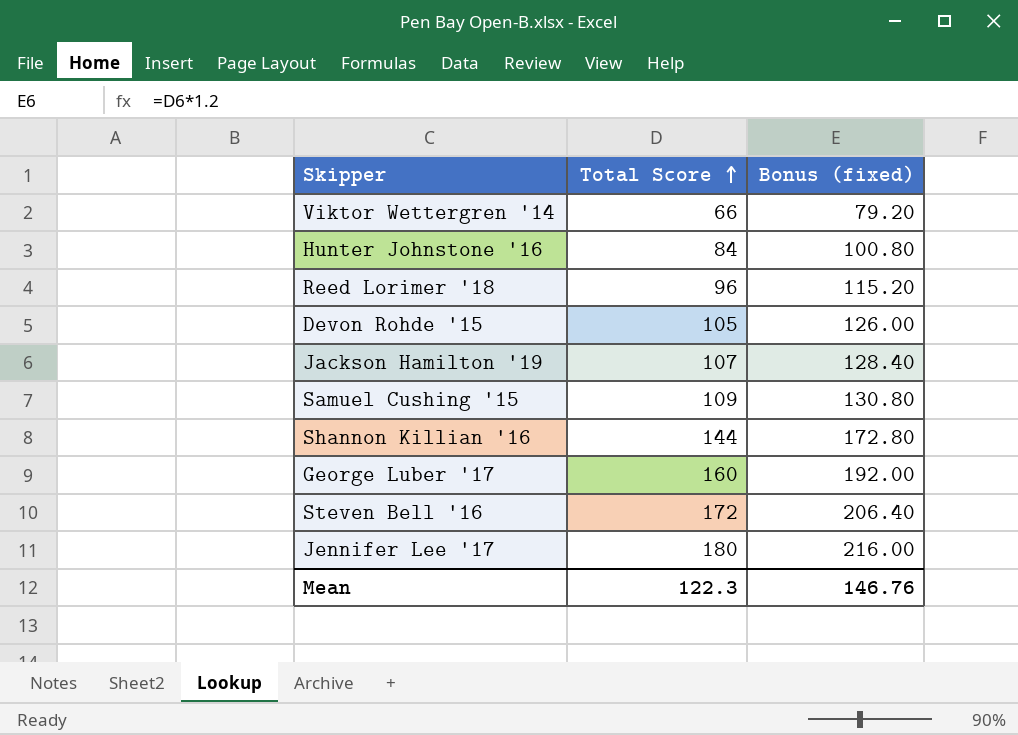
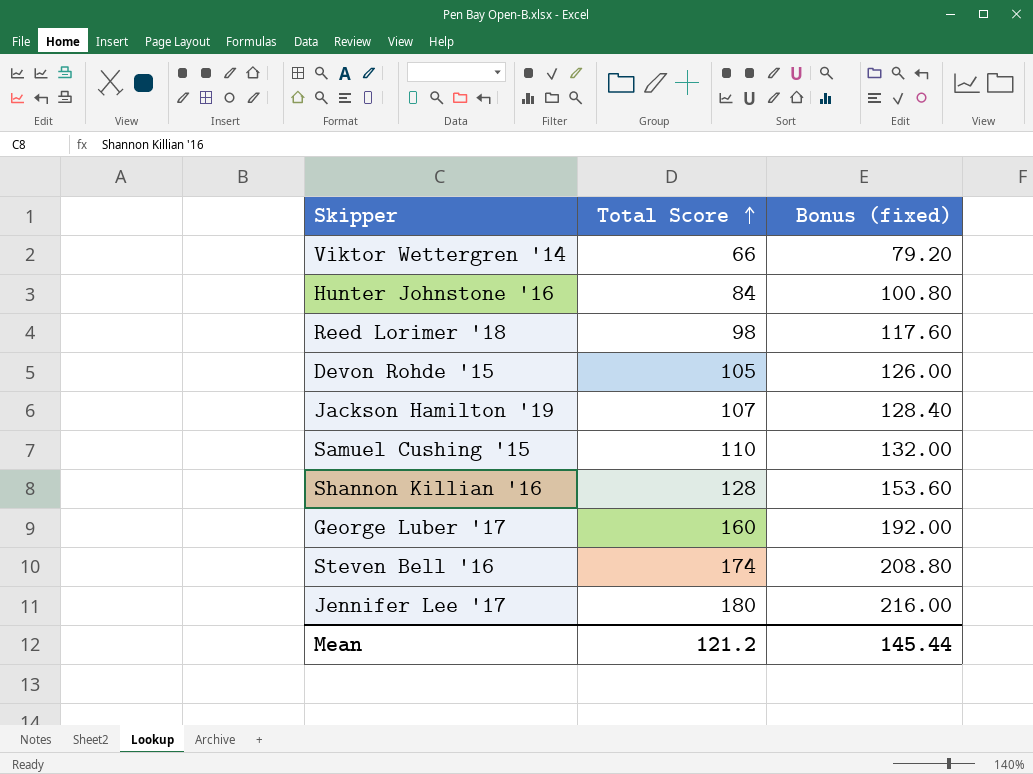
Reed Lorimer '18 | Total Score: 96 -> 98
Reed Lorimer '18 | Bonus (fixed): 115.20 -> 117.60
Samuel Cushing '15 | Total Score: 109 -> 110
Samuel Cushing '15 | Bonus (fixed): 130.80 -> 132.00
Shannon Killian '16 | Total Score: 144 -> 128
Shannon Killian '16 | Bonus (fixed): 172.80 -> 153.60
Steven Bell '16 | Total Score: 172 -> 174
Steven Bell '16 | Bonus (fixed): 206.40 -> 208.80
Mean | Total Score: 122.3 -> 121.2
Mean | Bonus (fixed): 146.76 -> 145.44

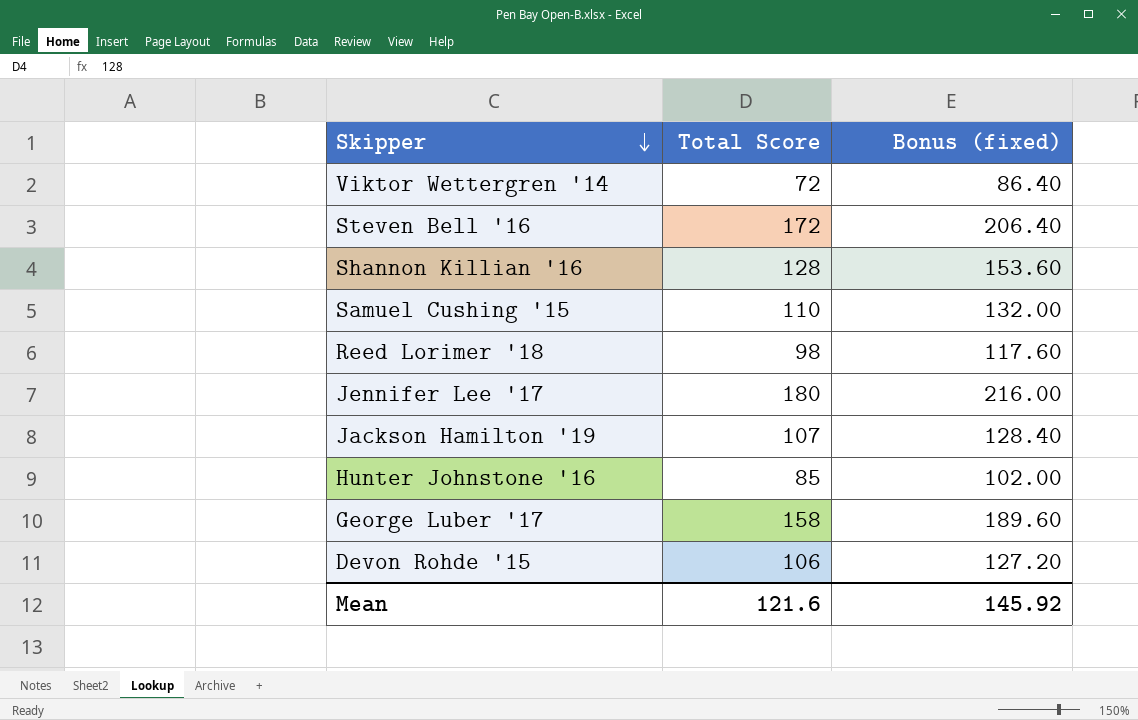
row order: Total Score ascending -> Skipper descending
Viktor Wettergren '14 | Total Score: 66 -> 72
Viktor Wettergren '14 | Bonus (fixed): 79.20 -> 86.40
Steven Bell '16 | Total Score: 174 -> 172
Steven Bell '16 | Bonus (fixed): 208.80 -> 206.40
Hunter Johnstone '16 | Total Score: 84 -> 85
Hunter Johnstone '16 | Bonus (fixed): 100.80 -> 102.00
George Luber '17 | Total Score: 160 -> 158
George Luber '17 | Bonus (fixed): 192.00 -> 189.60
Devon Rohde '15 | Total Score: 105 -> 106
Devon Rohde '15 | Bonus (fixed): 126.00 -> 127.20
Mean | Total Score: 121.2 -> 121.6
Mean | Bonus (fixed): 145.44 -> 145.92

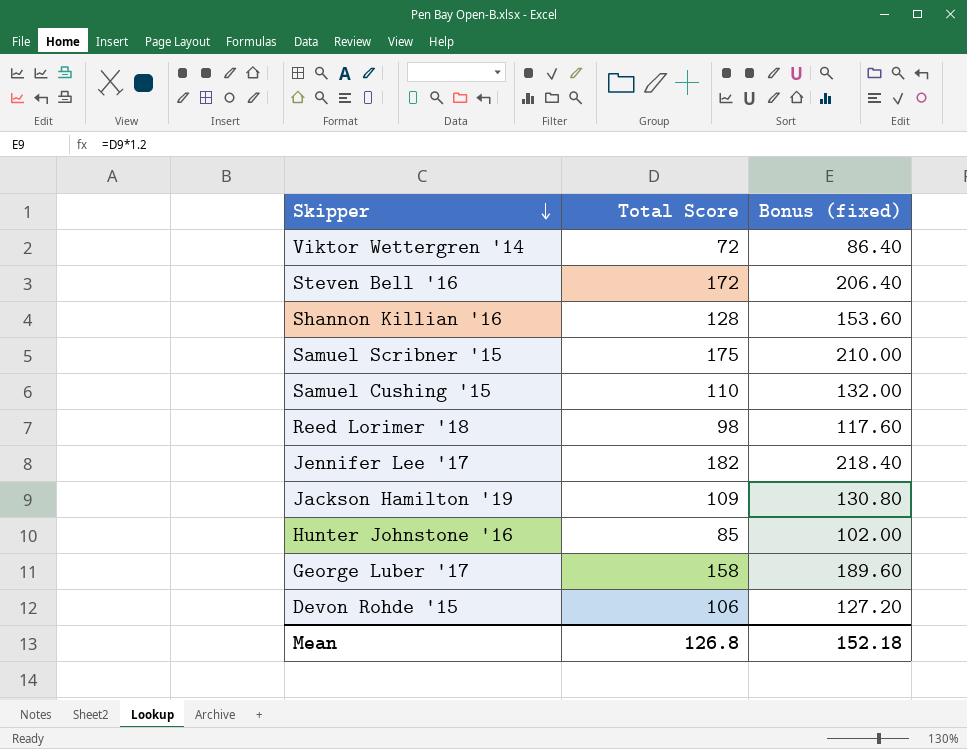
row Samuel Scribner '15: none -> 175 | 210.00
Jennifer Lee '17 | Total Score: 180 -> 182
Jennifer Lee '17 | Bonus (fixed): 216.00 -> 218.40
Jackson Hamilton '19 | Total Score: 107 -> 109
Jackson Hamilton '19 | Bonus (fixed): 128.40 -> 130.80
Mean | Total Score: 121.6 -> 126.8
Mean | Bonus (fixed): 145.92 -> 152.18

